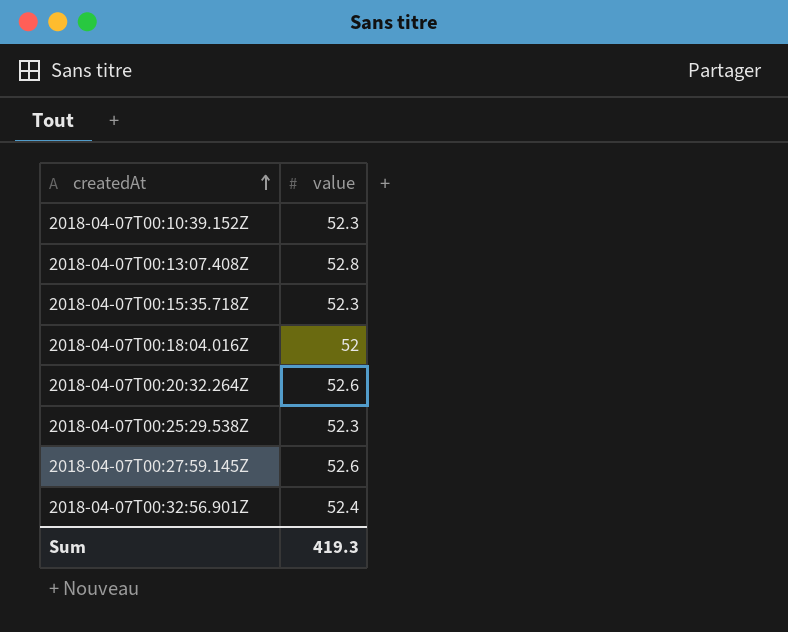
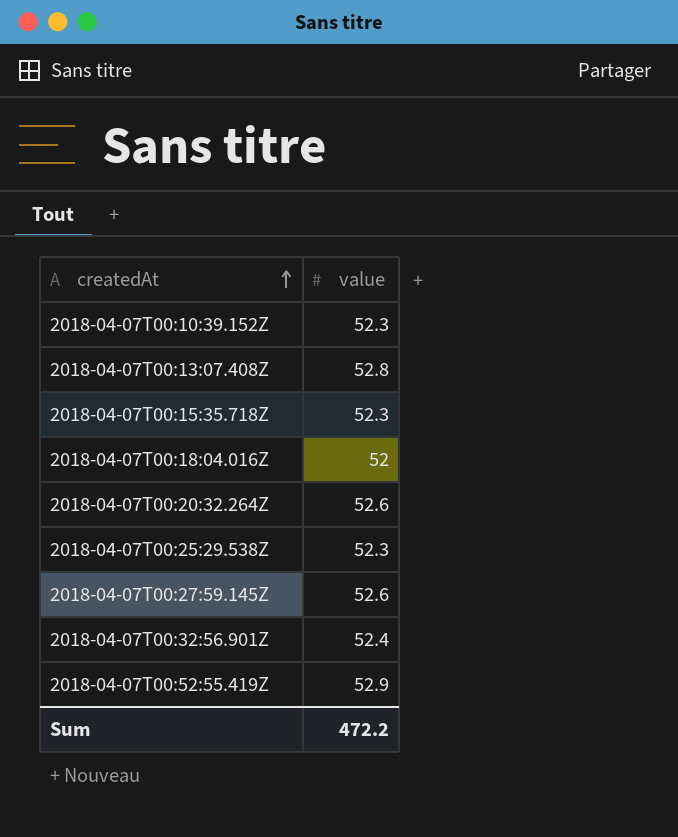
row 2018-04-07T00:52:55.419Z: none -> 52.9
Sum | value: 419.3 -> 472.2

